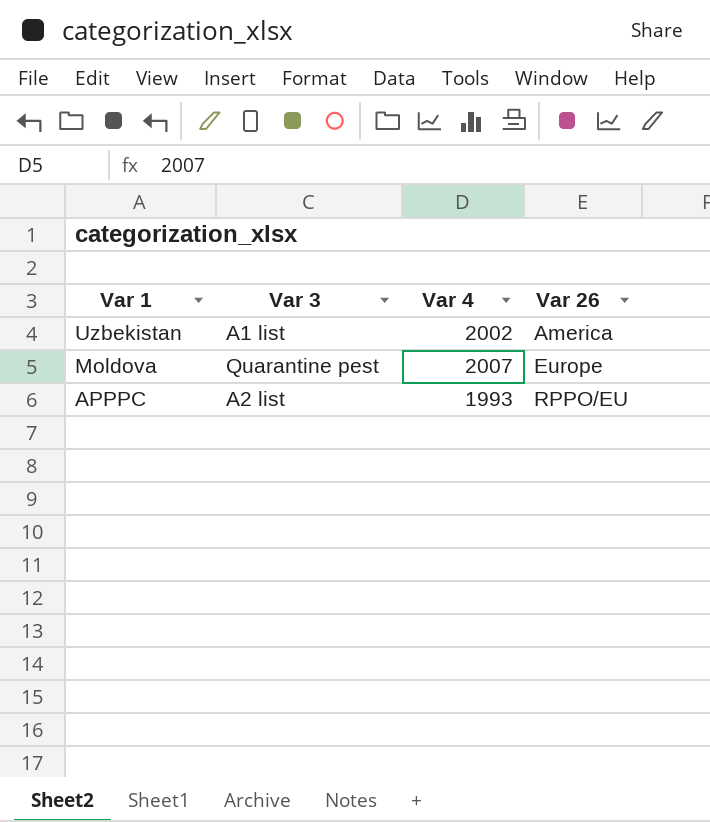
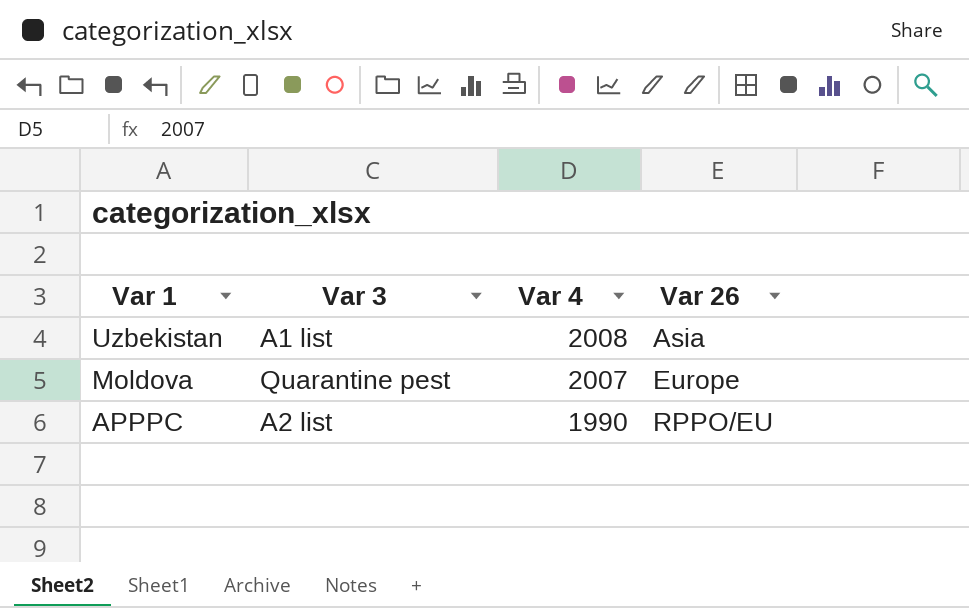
Uzbekistan | Var 4: 2002 -> 2008
Uzbekistan | Var 26: America -> Asia
APPPC | Var 4: 1993 -> 1990

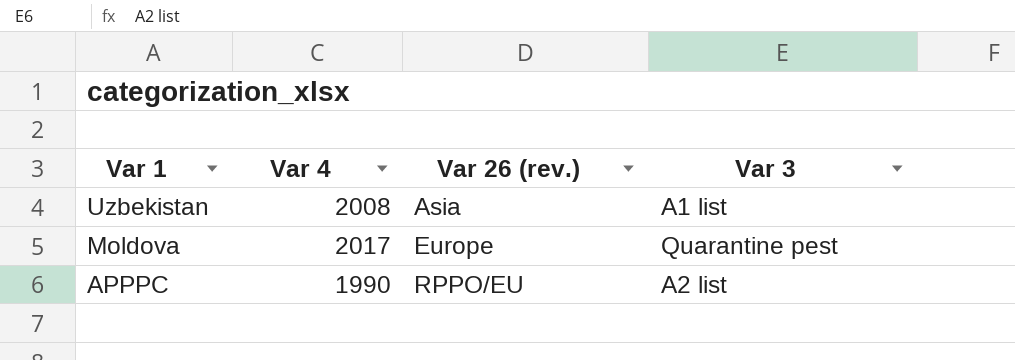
column name: Var 26 -> Var 26 (rev.)
column Var 3 | position: 2 -> 4
Moldova | Var 4: 2007 -> 2017

